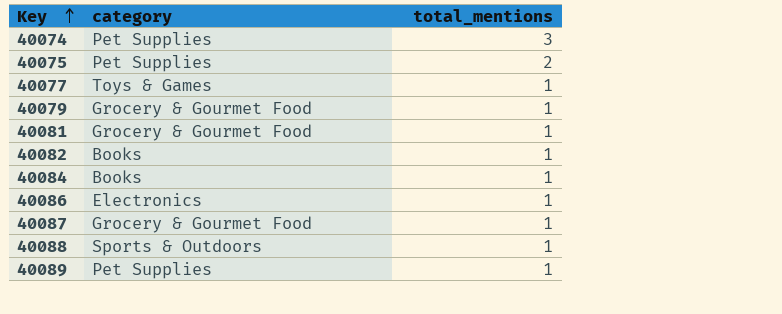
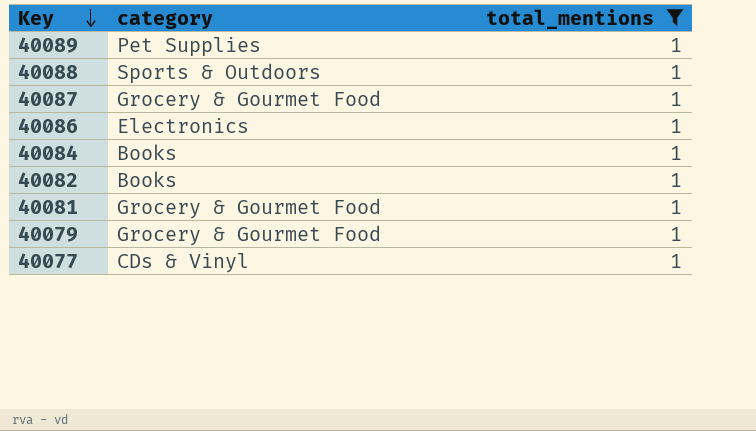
filter: none -> total_mentions = 1
row order: Key ascending -> Key descending
40077 | category: Toys & Games -> CDs & Vinyl

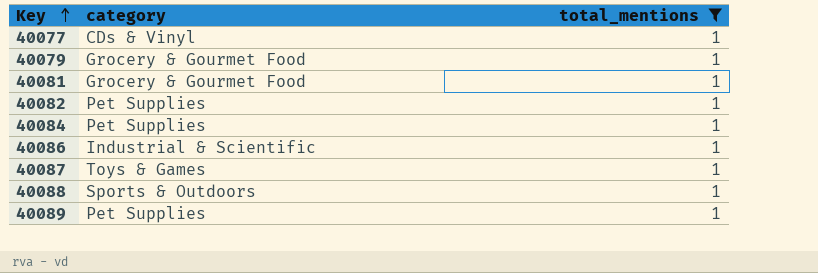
row order: Key descending -> Key ascending
40082 | category: Books -> Pet Supplies
40084 | category: Books -> Pet Supplies
40086 | category: Electronics -> Industrial & Scientific
40087 | category: Grocery & Gourmet Food -> Toys & Games

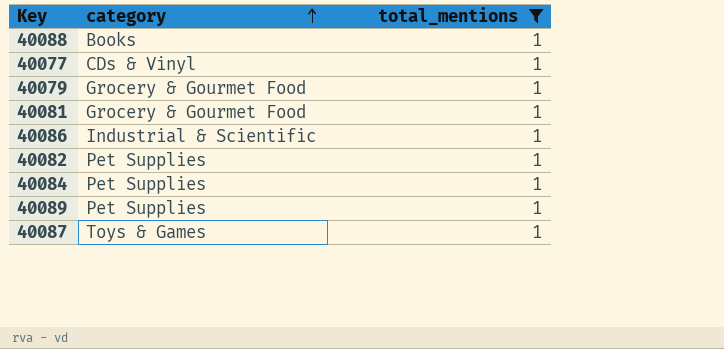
row order: Key ascending -> category ascending
40088 | category: Sports & Outdoors -> Books

